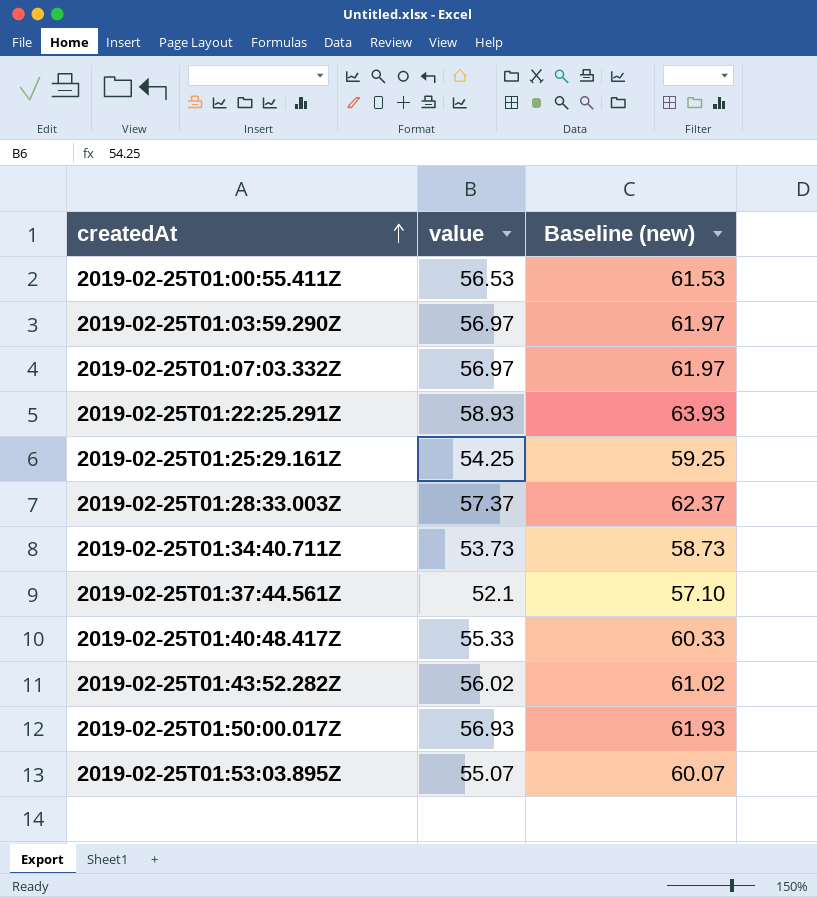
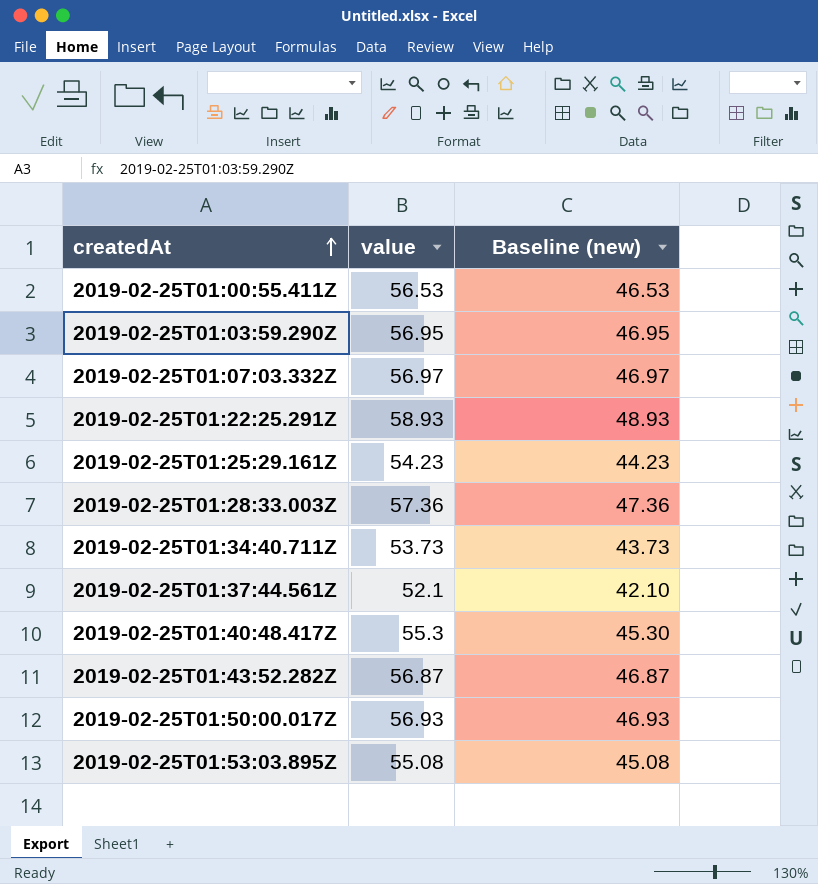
column Baseline (new) | formula: [value] + 5 -> [value] - 10
2019-02-25T01:03:59.290Z | value: 56.97 -> 56.95
2019-02-25T01:25:29.161Z | value: 54.25 -> 54.23
2019-02-25T01:28:33.003Z | value: 57.37 -> 57.36
2019-02-25T01:40:48.417Z | value: 55.33 -> 55.3
2019-02-25T01:43:52.282Z | value: 56.02 -> 56.87
2019-02-25T01:53:03.895Z | value: 55.07 -> 55.08

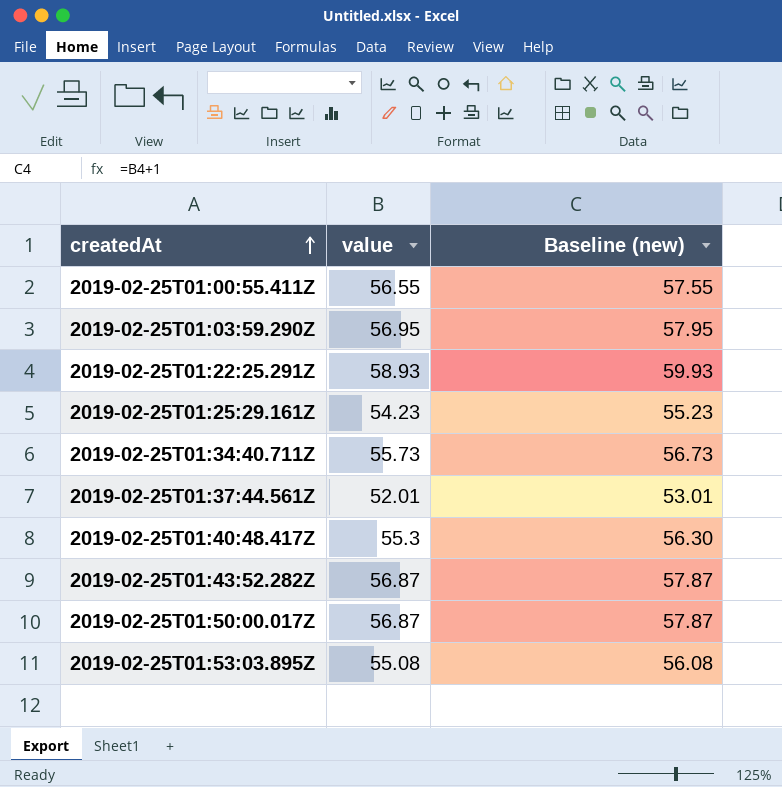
column Baseline (new) | formula: [value] - 10 -> [value] + 1
row 2019-02-25T01:07:03.332Z: 56.97 | 46.97 -> none
row 2019-02-25T01:28:33.003Z: 57.36 | 47.36 -> none
2019-02-25T01:00:55.411Z | value: 56.53 -> 56.55
2019-02-25T01:34:40.711Z | value: 53.73 -> 55.73
2019-02-25T01:37:44.561Z | value: 52.1 -> 52.01
2019-02-25T01:50:00.017Z | value: 56.93 -> 56.87

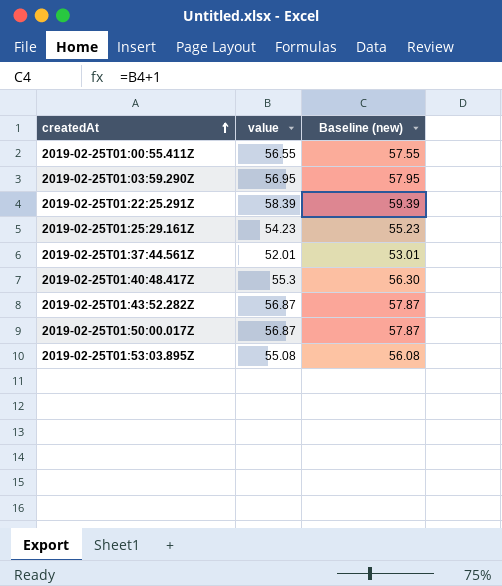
row 2019-02-25T01:34:40.711Z: 55.73 | 56.73 -> none
2019-02-25T01:22:25.291Z | value: 58.93 -> 58.39
2019-02-25T01:22:25.291Z | Baseline (new): 59.93 -> 59.39

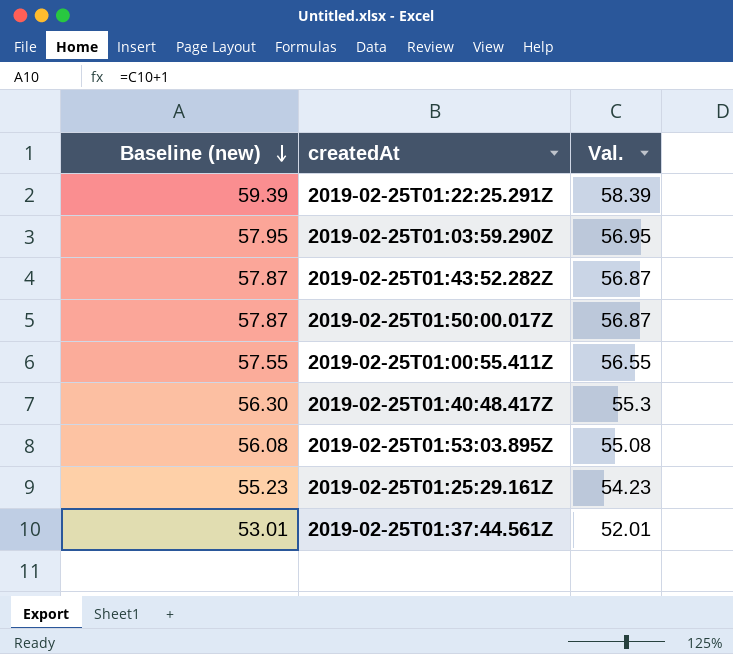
row order: createdAt ascending -> Baseline (new) descending
column Baseline (new) | position: 3 -> 1
column name: value -> Val.

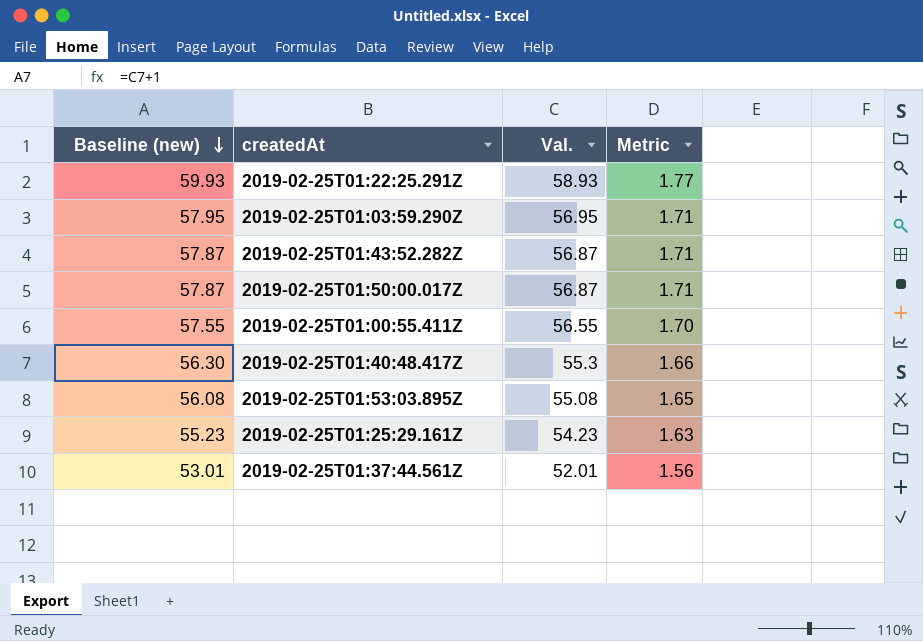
column Metric | formula: none -> [Val.] * 0.03
2019-02-25T01:22:25.291Z | Baseline (new): 59.39 -> 59.93
2019-02-25T01:22:25.291Z | Val.: 58.39 -> 58.93

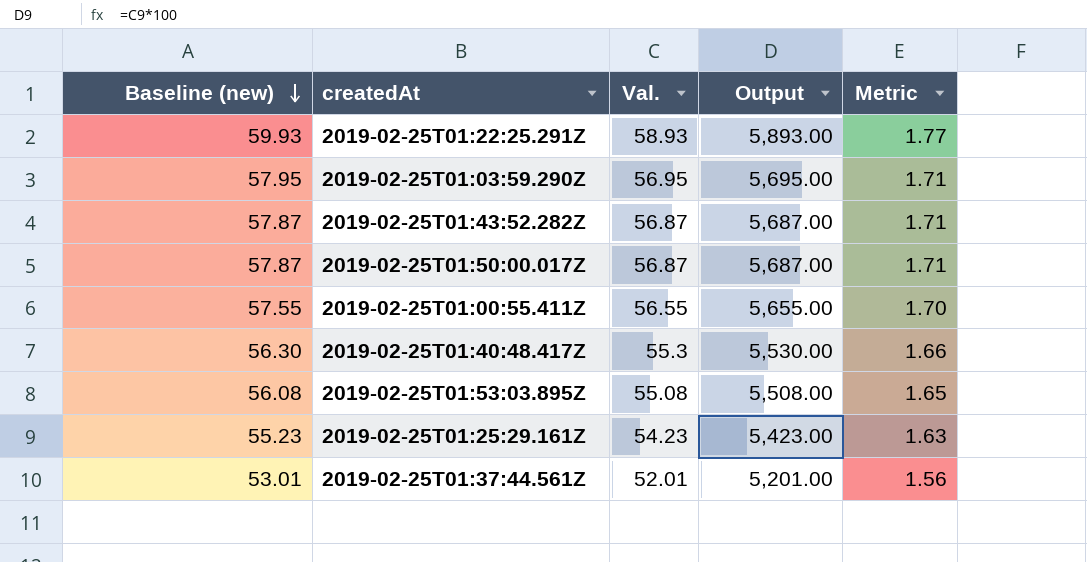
column Output | formula: none -> [Val.] * 100

